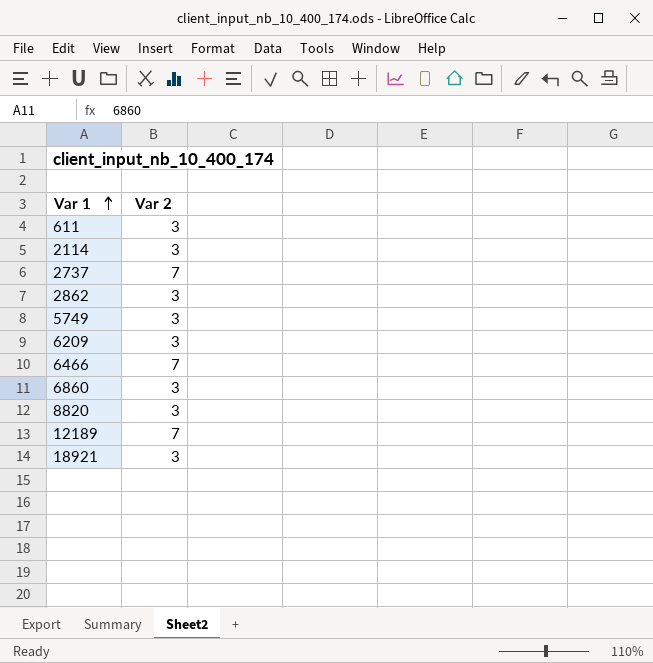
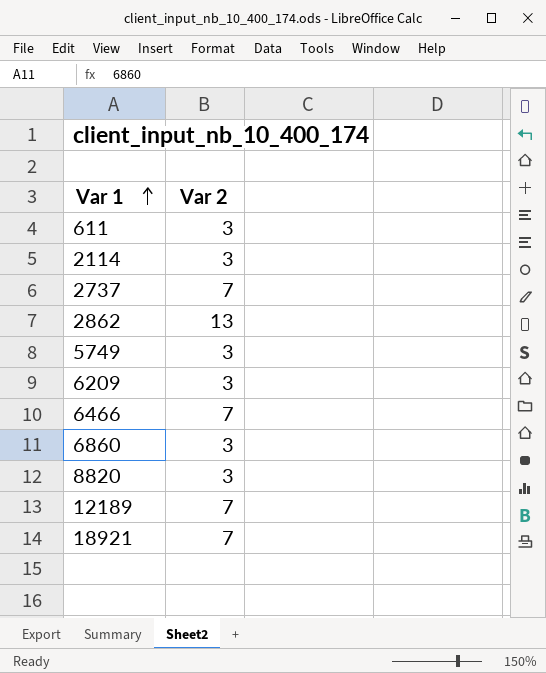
2862 | Var 2: 3 -> 13
18921 | Var 2: 3 -> 7

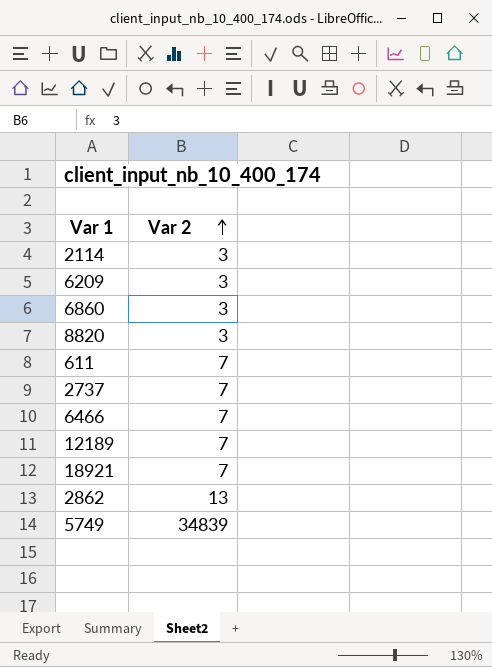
row order: Var 1 ascending -> Var 2 ascending
611 | Var 2: 3 -> 7
5749 | Var 2: 3 -> 34839

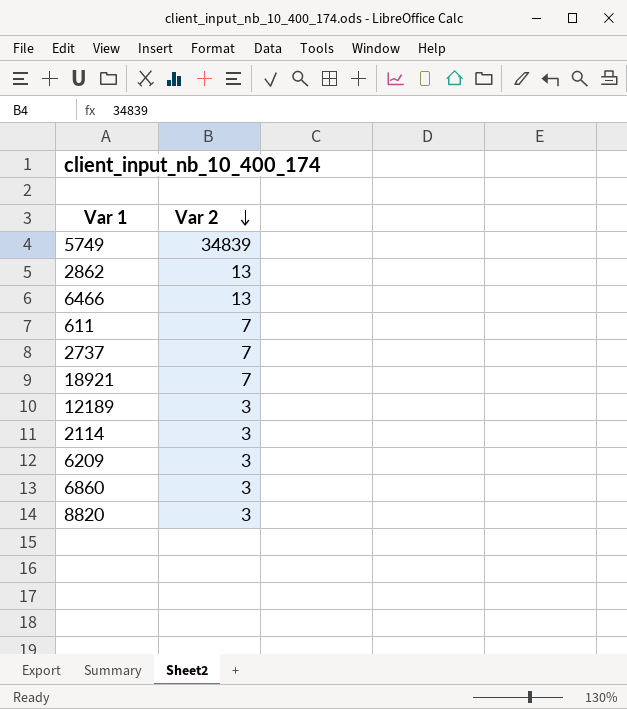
row order: Var 2 ascending -> Var 2 descending
6466 | Var 2: 7 -> 13
12189 | Var 2: 7 -> 3

